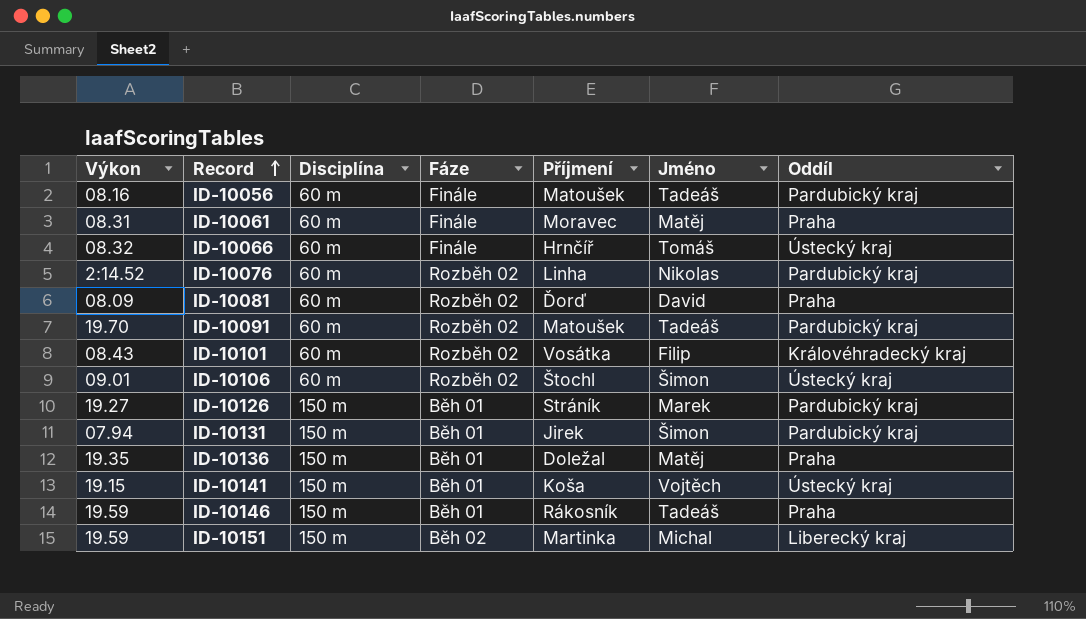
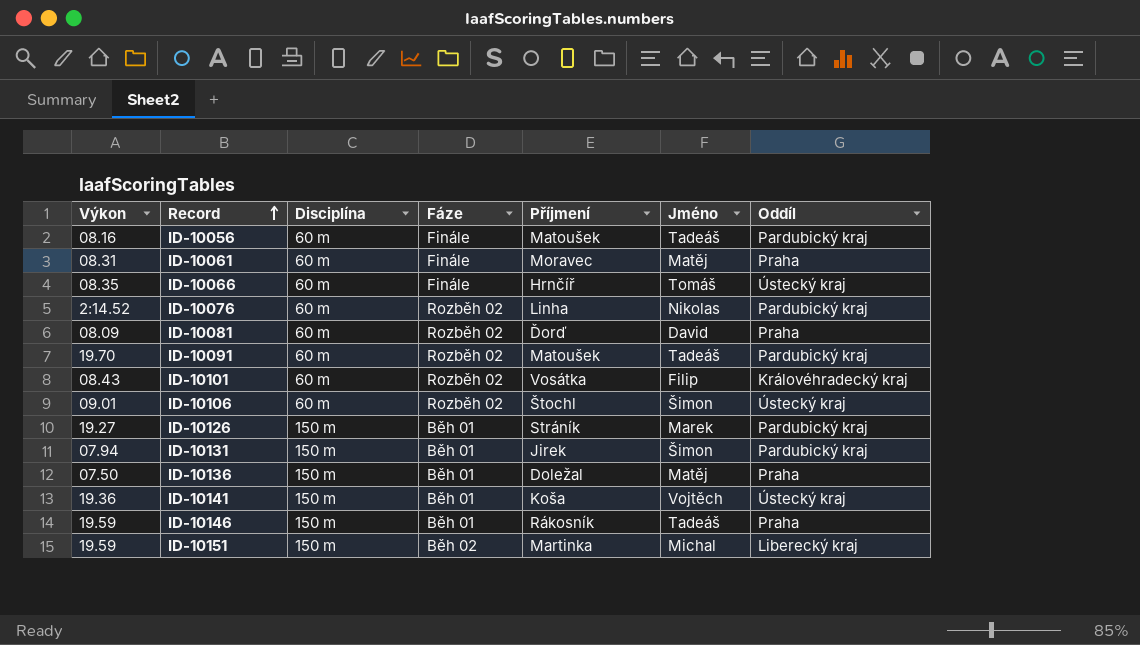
ID-10066 | Výkon: 08.32 -> 08.35
ID-10136 | Výkon: 19.35 -> 07.50
ID-10141 | Výkon: 19.15 -> 19.36

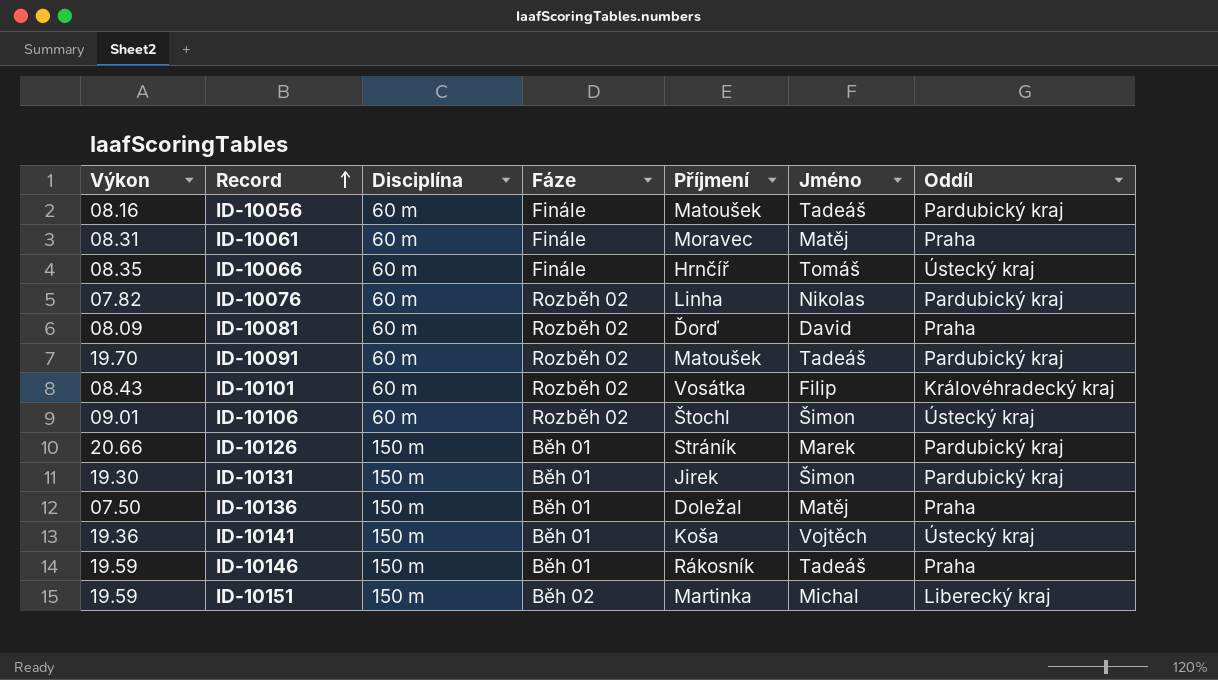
ID-10076 | Výkon: 2:14.52 -> 07.82
ID-10126 | Výkon: 19.27 -> 20.66
ID-10131 | Výkon: 07.94 -> 19.30

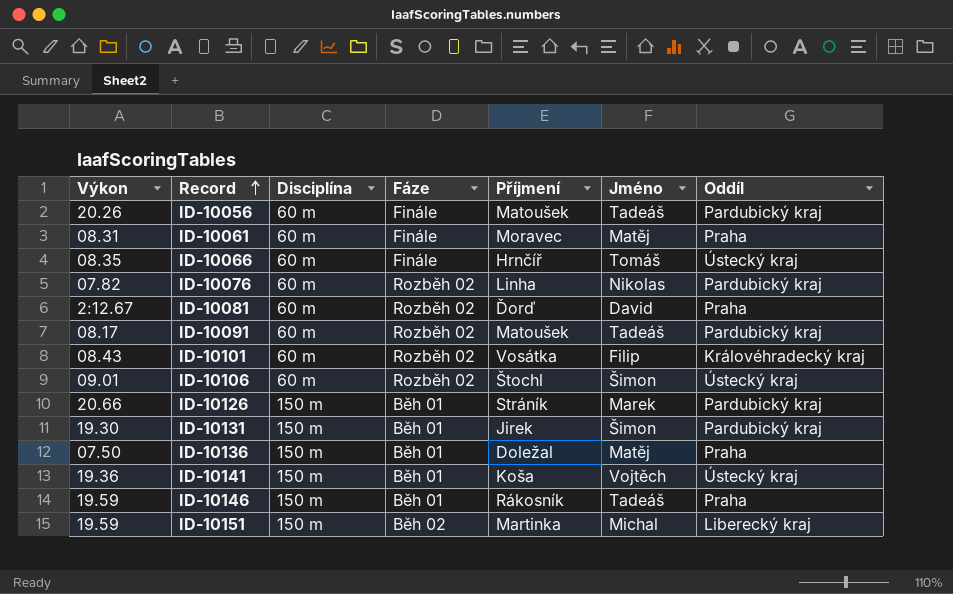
ID-10056 | Výkon: 08.16 -> 20.26
ID-10081 | Výkon: 08.09 -> 2:12.67
ID-10091 | Výkon: 19.70 -> 08.17

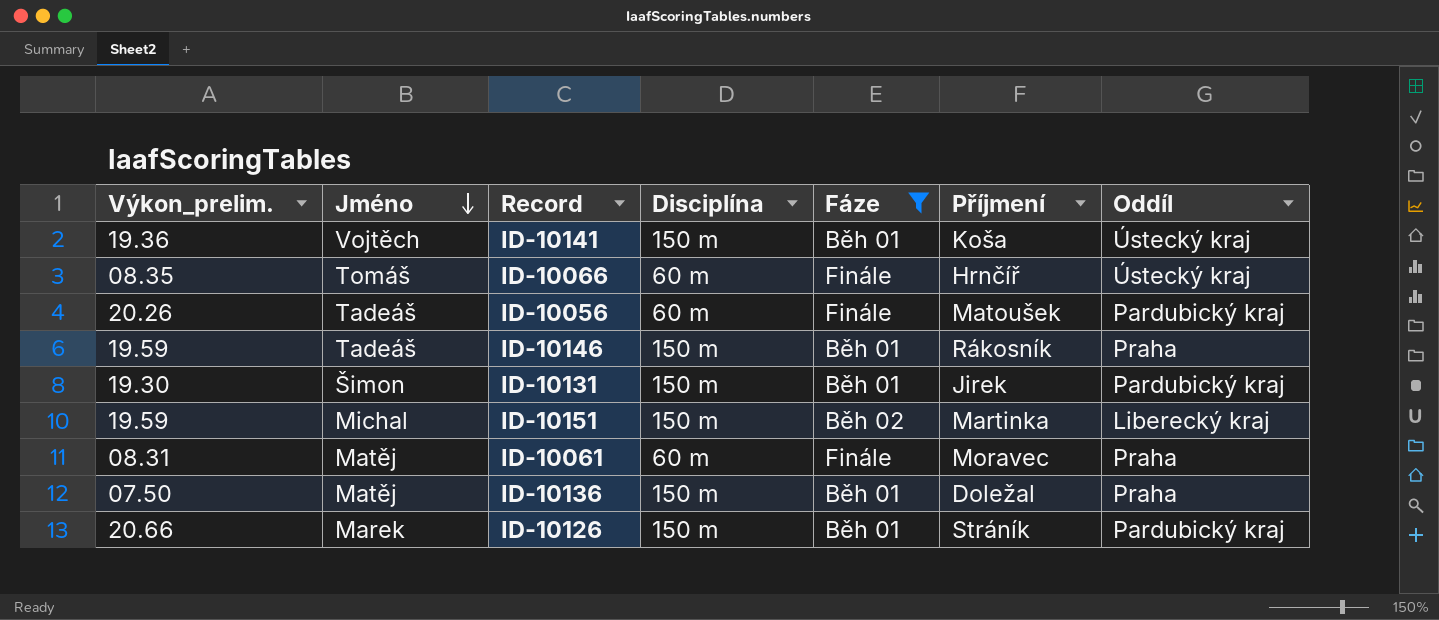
filter: none -> Fáze != Rozběh 02
row order: Record ascending -> Jméno descending
column name: Výkon -> Výkon_prelim.
column Jméno | position: 6 -> 2

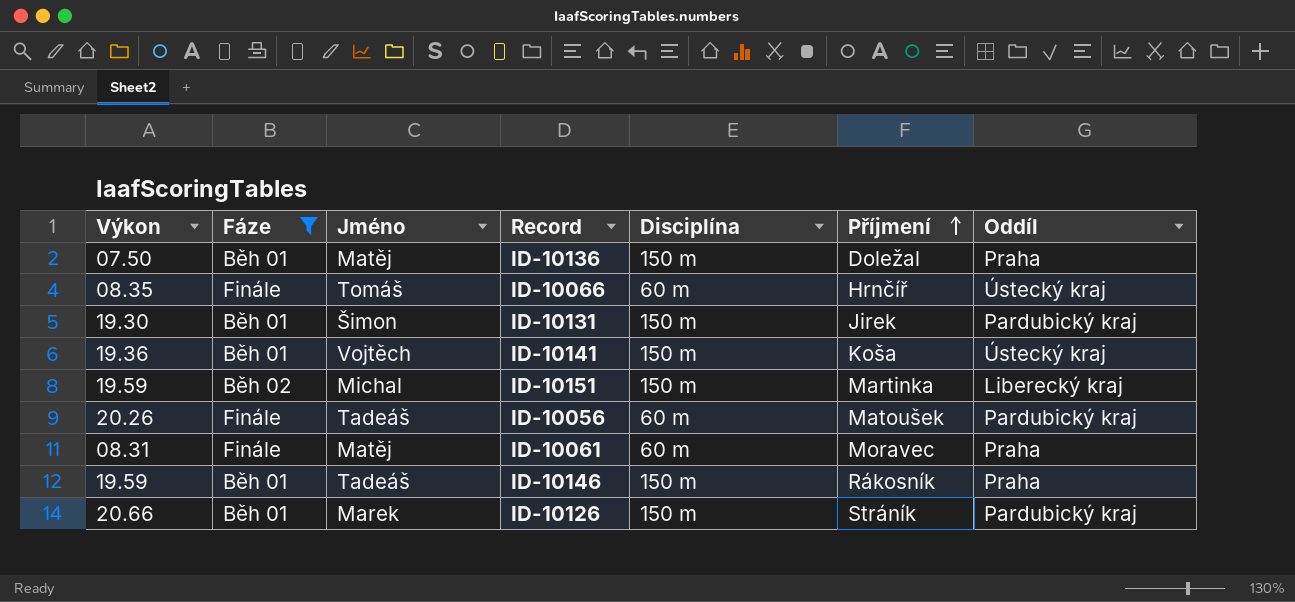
row order: Jméno descending -> Příjmení ascending
column name: Výkon_prelim. -> Výkon
column Fáze | position: 5 -> 2

